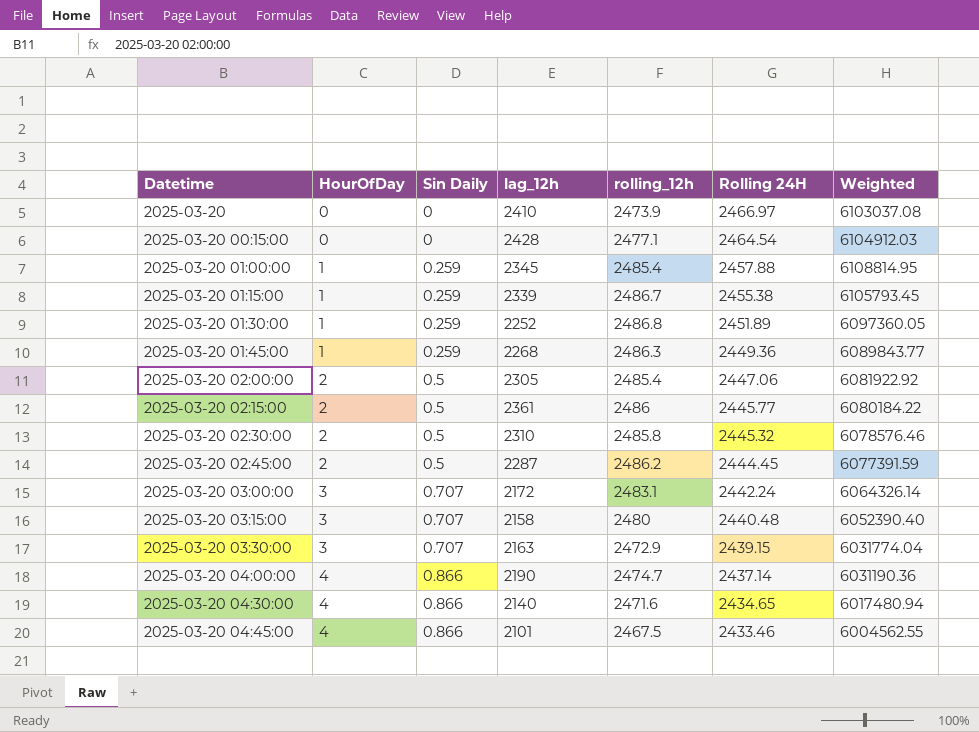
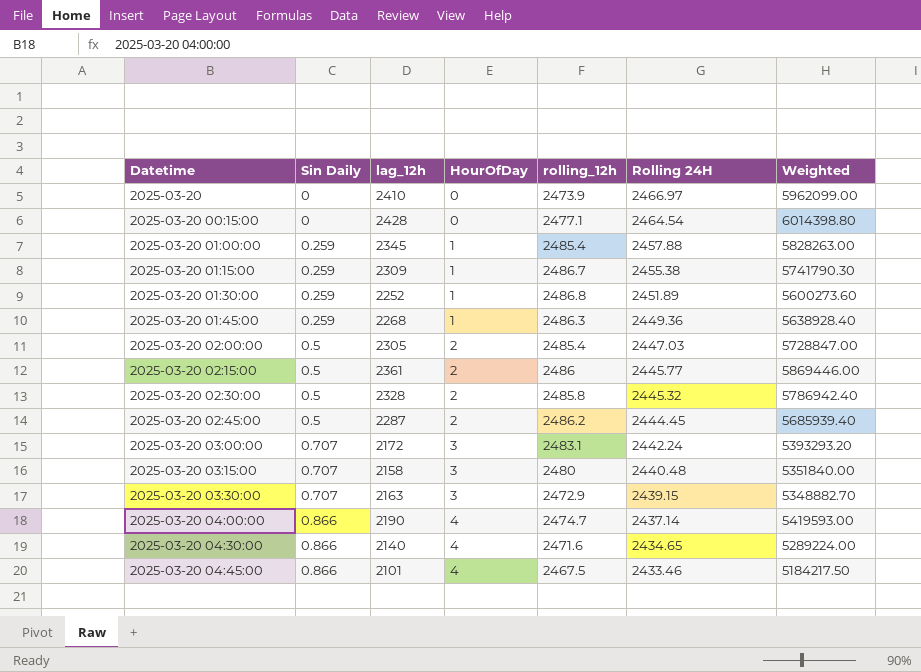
column HourOfDay | position: 2 -> 4
column Weighted | formula: [rolling_12h] * [Rolling 24H] -> [lag_12h] * [rolling_12h]
2025-03-20 01:15:00 | lag_12h: 2339 -> 2309
2025-03-20 02:00:00 | Rolling 24H: 2447.06 -> 2447.03
2025-03-20 02:30:00 | lag_12h: 2310 -> 2328

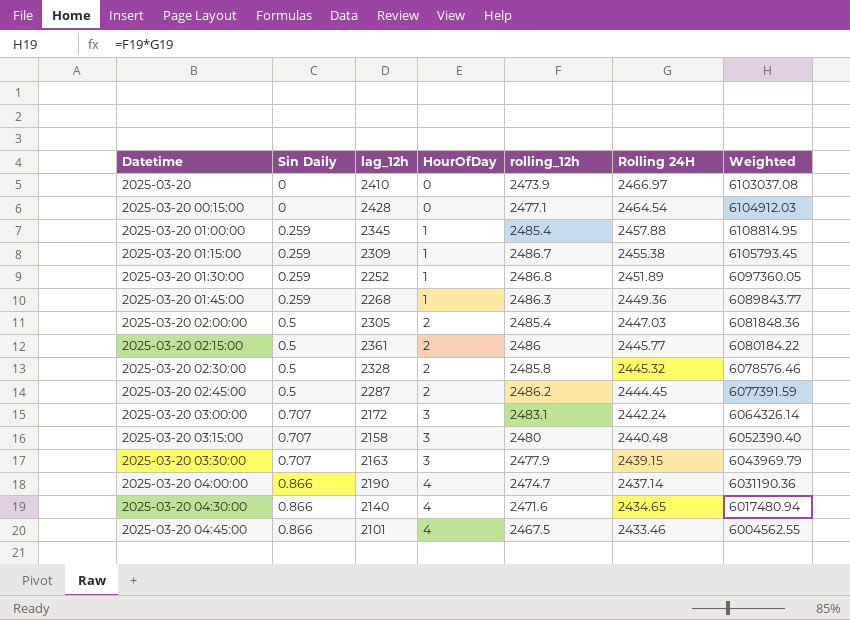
column Weighted | formula: [lag_12h] * [rolling_12h] -> [rolling_12h] * [Rolling 24H]
2025-03-20 03:30:00 | rolling_12h: 2472.9 -> 2477.9

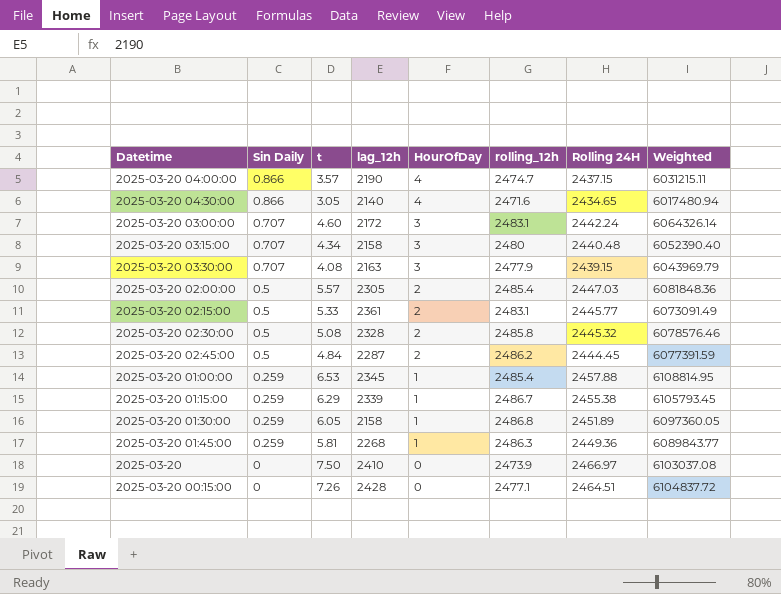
row order: Datetime ascending -> Sin Daily descending
column t | position: none -> 3
row 2025-03-20 04:45:00: 0.866 | 2101 | 4 | 2467.5 | 2433.46 | 6004562.55 -> none
2025-03-20 04:00:00 | Rolling 24H: 2437.14 -> 2437.15
2025-03-20 04:00:00 | Weighted: 6031190.36 -> 6031215.11
2025-03-20 02:15:00 | rolling_12h: 2486 -> 2483.1
2025-03-20 02:15:00 | Weighted: 6080184.22 -> 6073091.49
2025-03-20 01:15:00 | lag_12h: 2309 -> 2339
2025-03-20 01:30:00 | lag_12h: 2252 -> 2158
2025-03-20 00:15:00 | Rolling 24H: 2464.54 -> 2464.51
2025-03-20 00:15:00 | Weighted: 6104912.03 -> 6104837.72

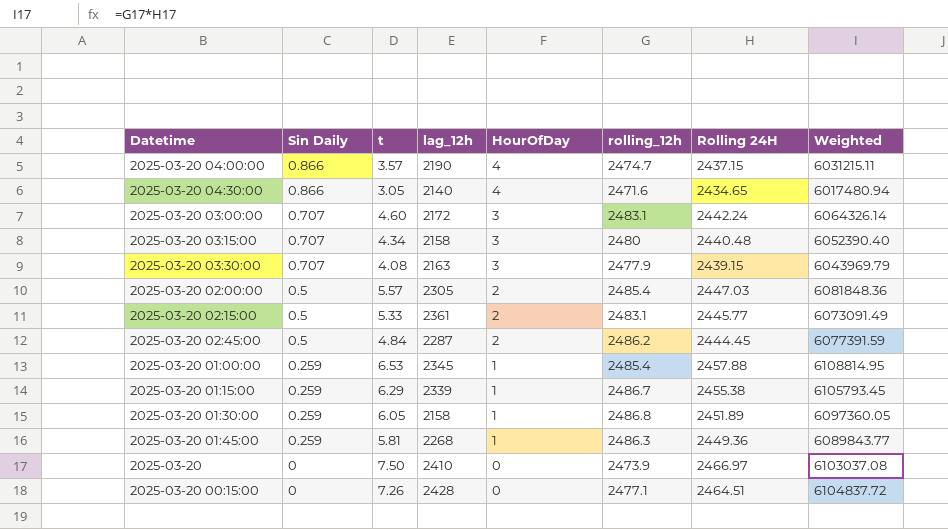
row 2025-03-20 02:30:00: 0.5 | 5.08 | 2328 | 2 | 2485.8 | 2445.32 | 6078576.46 -> none

